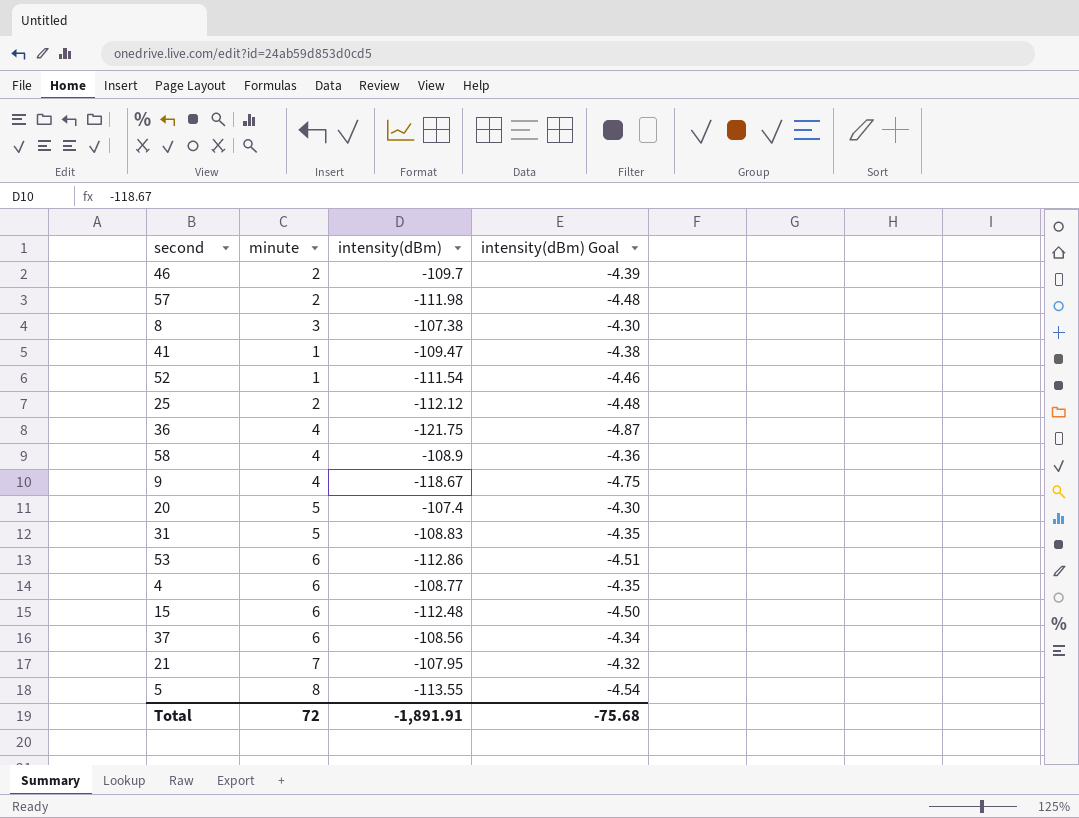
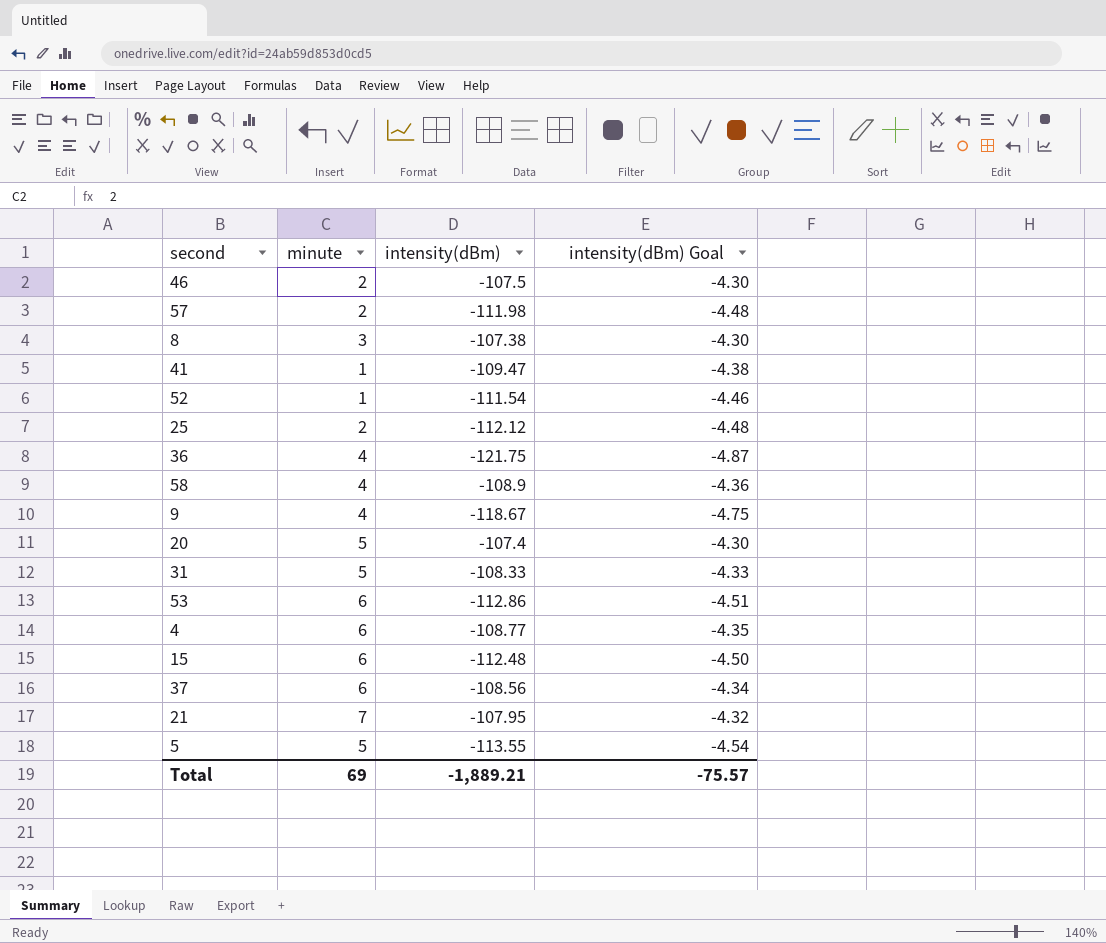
46 | intensity(dBm): -109.7 -> -107.5
46 | intensity(dBm) Goal: -4.39 -> -4.30
31 | intensity(dBm): -108.83 -> -108.33
31 | intensity(dBm) Goal: -4.35 -> -4.33
5 | minute: 8 -> 5
Total | minute: 72 -> 69
Total | intensity(dBm): -1,891.91 -> -1,889.21
Total | intensity(dBm) Goal: -75.68 -> -75.57

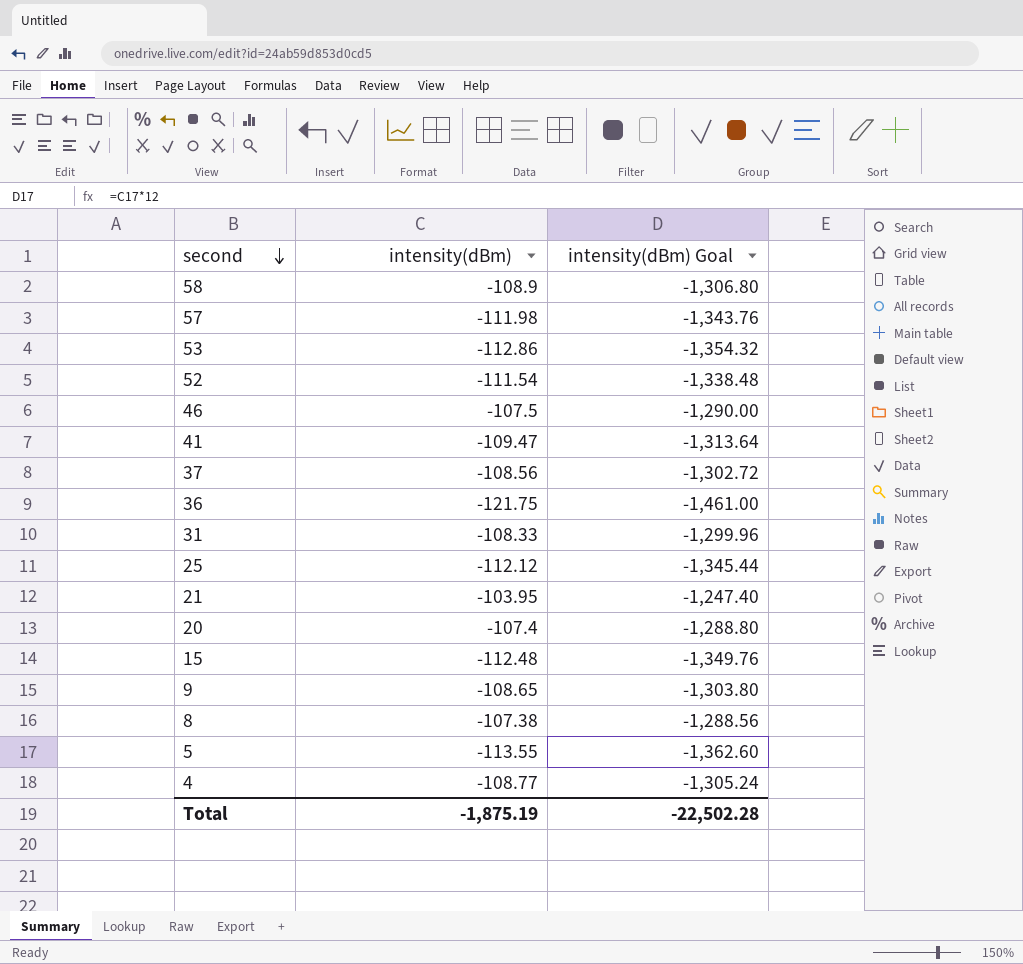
row order: none -> second descending
column minute | position: 2 -> none
column intensity(dBm) Goal | formula: [intensity(dBm)] * 0.04 -> [intensity(dBm)] * 12
21 | intensity(dBm): -107.95 -> -103.95
9 | intensity(dBm): -118.67 -> -108.65
Total | intensity(dBm): -1,889.21 -> -1,875.19
Total | intensity(dBm) Goal: -75.57 -> -22,502.28

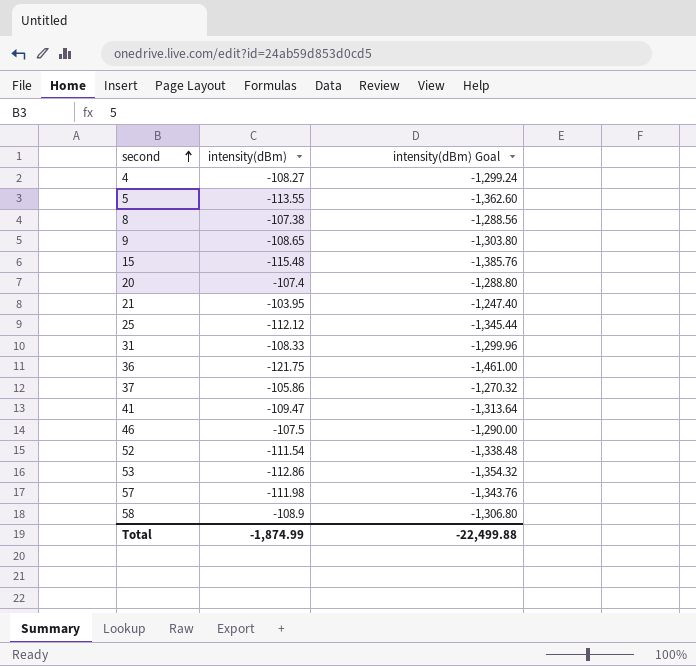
row order: second descending -> second ascending
4 | intensity(dBm): -108.77 -> -108.27
4 | intensity(dBm) Goal: -1,305.24 -> -1,299.24
15 | intensity(dBm): -112.48 -> -115.48
15 | intensity(dBm) Goal: -1,349.76 -> -1,385.76
37 | intensity(dBm): -108.56 -> -105.86
37 | intensity(dBm) Goal: -1,302.72 -> -1,270.32
Total | intensity(dBm): -1,875.19 -> -1,874.99
Total | intensity(dBm) Goal: -22,502.28 -> -22,499.88

